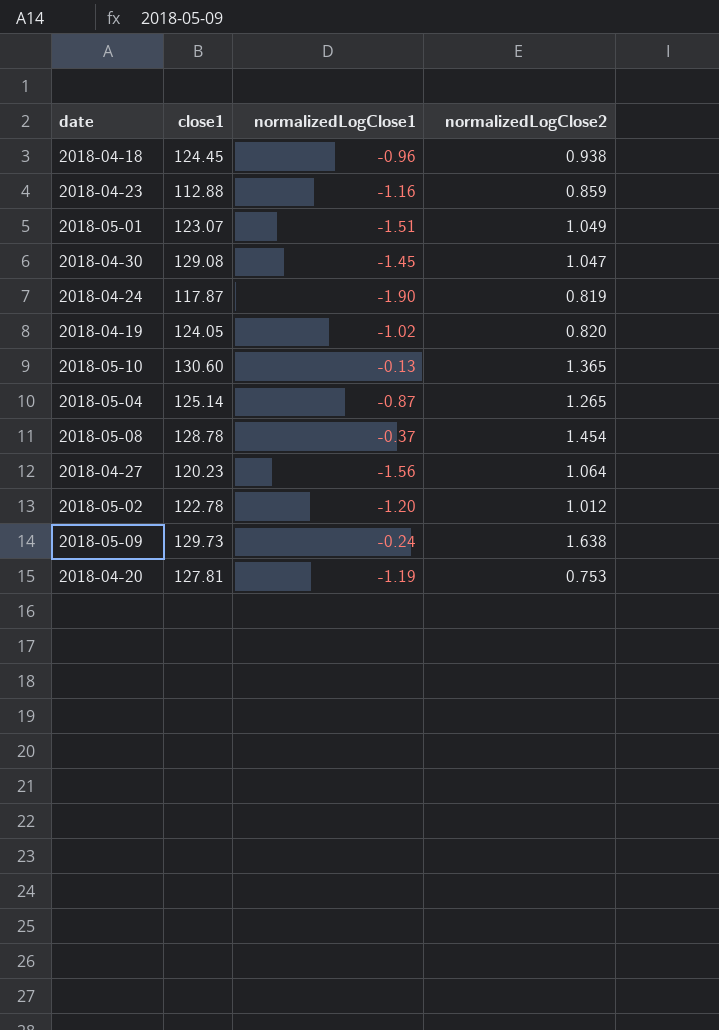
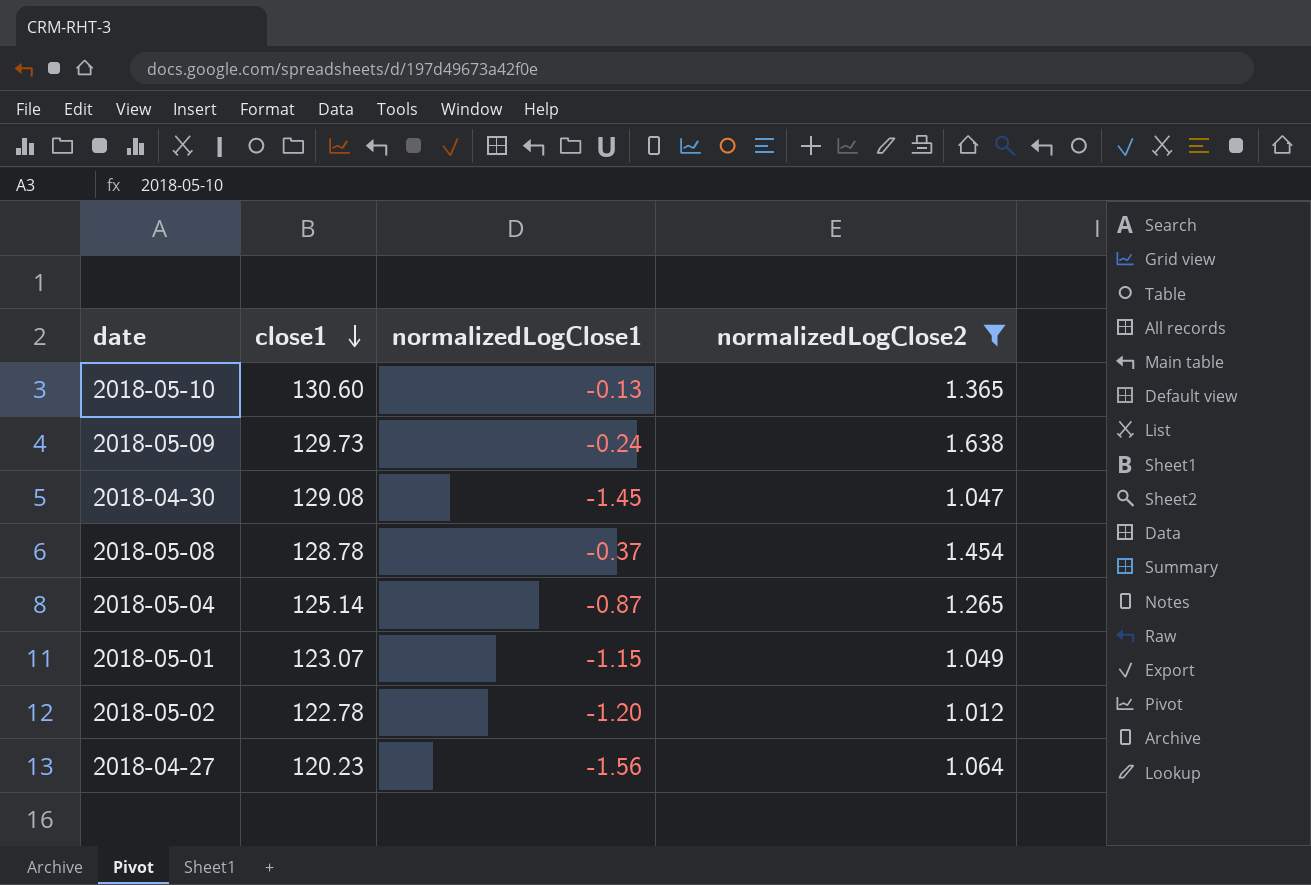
filter: none -> normalizedLogClose2 >= 1.012
row order: none -> close1 descending
2018-05-01 | normalizedLogClose1: -1.51 -> -1.15

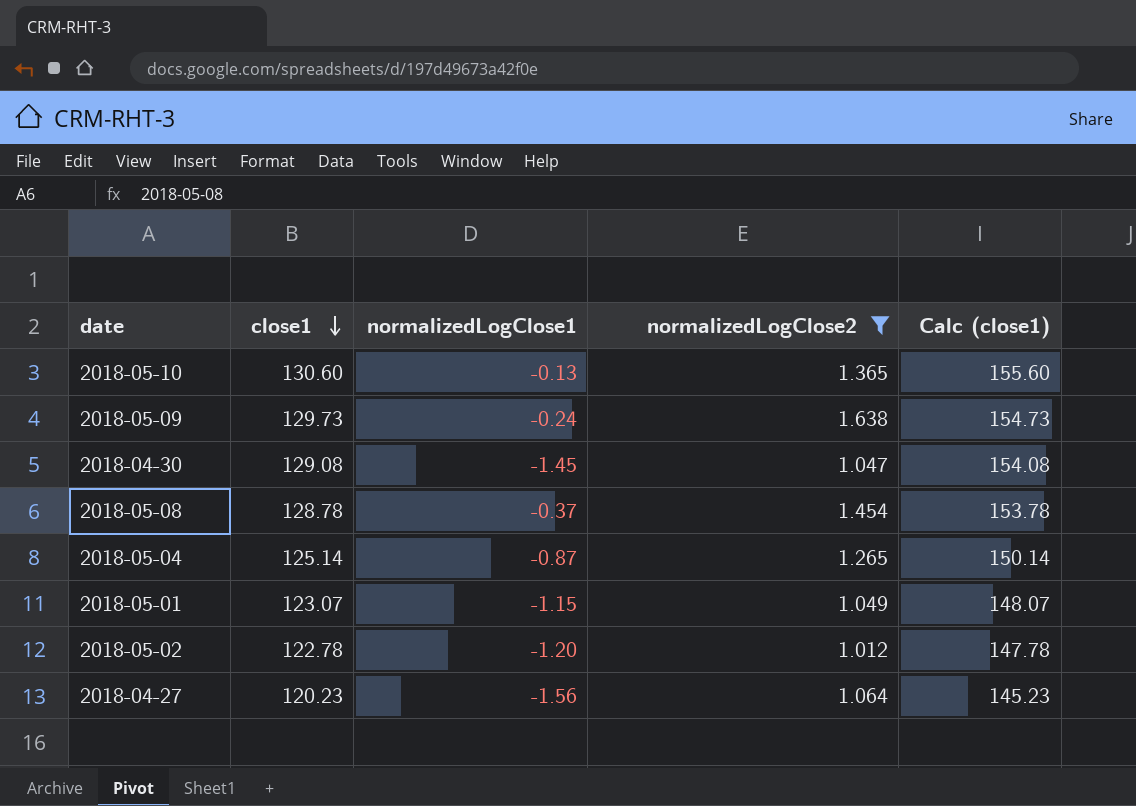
column Calc (close1) | formula: none -> [close1] + 25

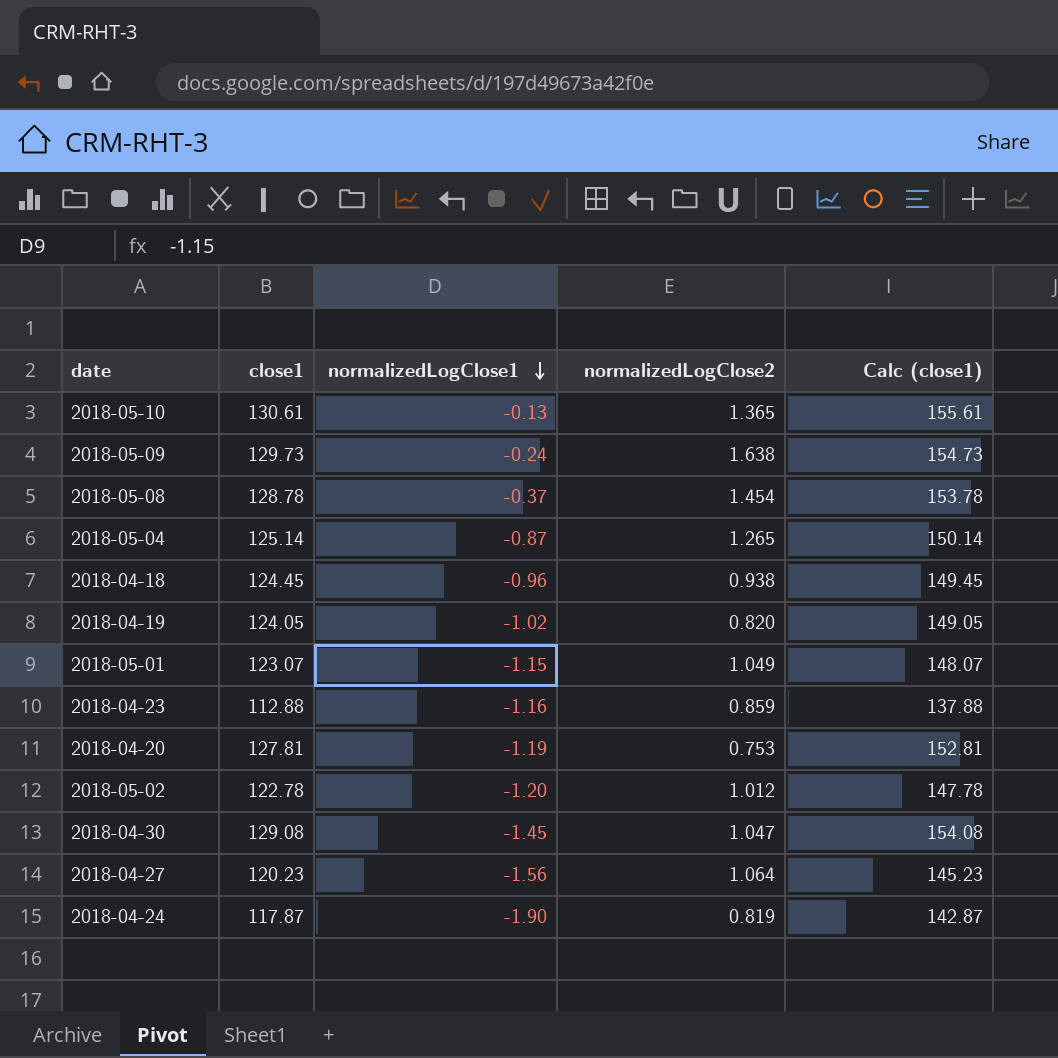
filter: normalizedLogClose2 >= 1.012 -> none
row order: close1 descending -> normalizedLogClose1 descending
2018-05-10 | close1: 130.60 -> 130.61
2018-05-10 | Calc (close1): 155.60 -> 155.61

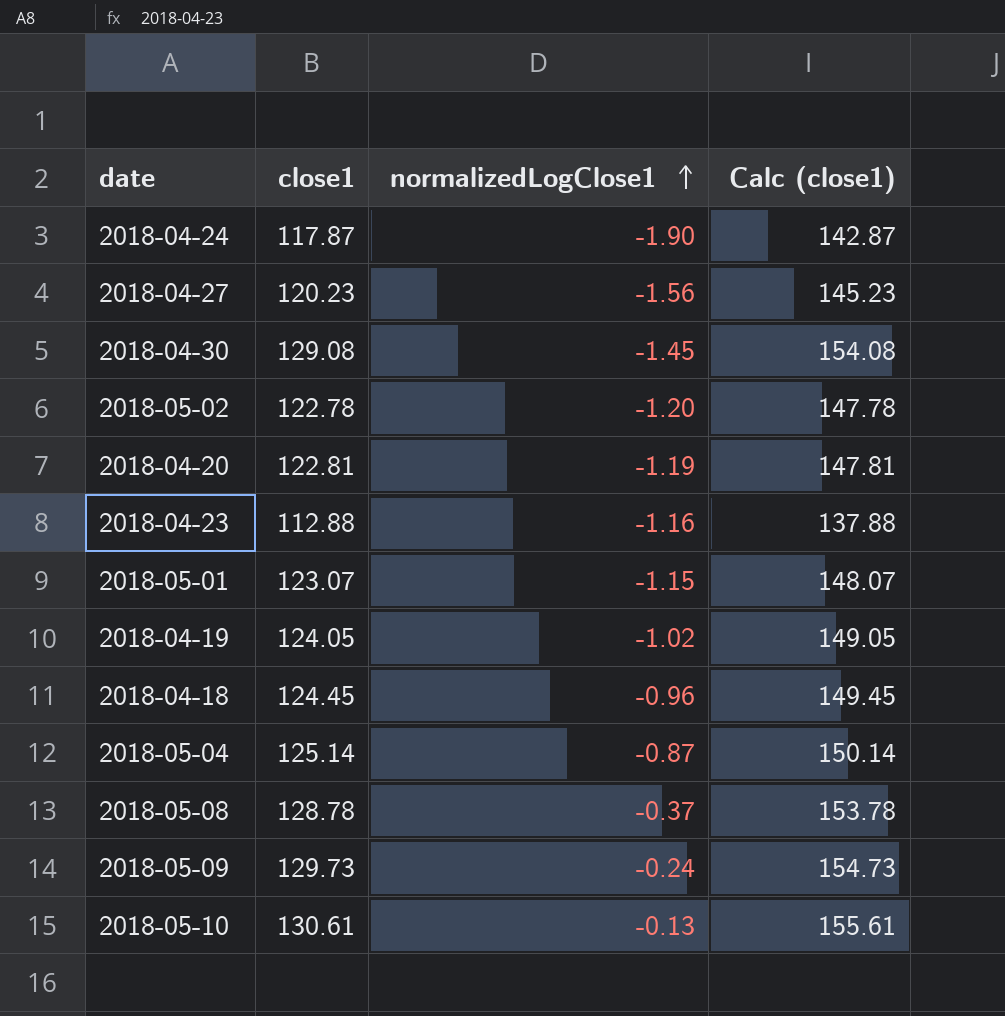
row order: normalizedLogClose1 descending -> normalizedLogClose1 ascending
column normalizedLogClose2 | position: 4 -> none
2018-04-20 | close1: 127.81 -> 122.81
2018-04-20 | Calc (close1): 152.81 -> 147.81

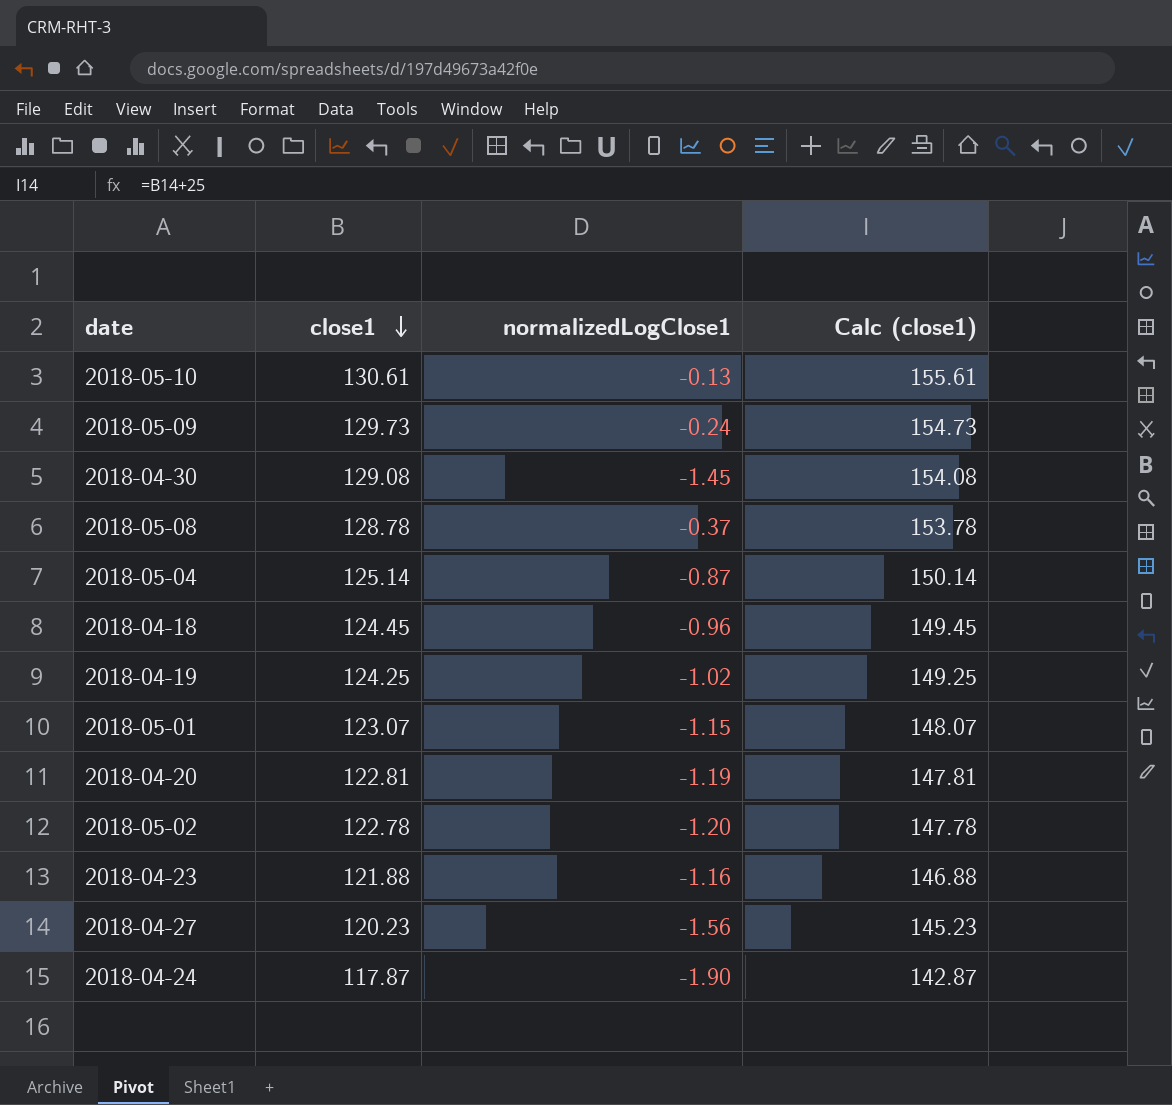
row order: normalizedLogClose1 ascending -> close1 descending
2018-04-19 | close1: 124.05 -> 124.25
2018-04-19 | Calc (close1): 149.05 -> 149.25
2018-04-23 | close1: 112.88 -> 121.88
2018-04-23 | Calc (close1): 137.88 -> 146.88

